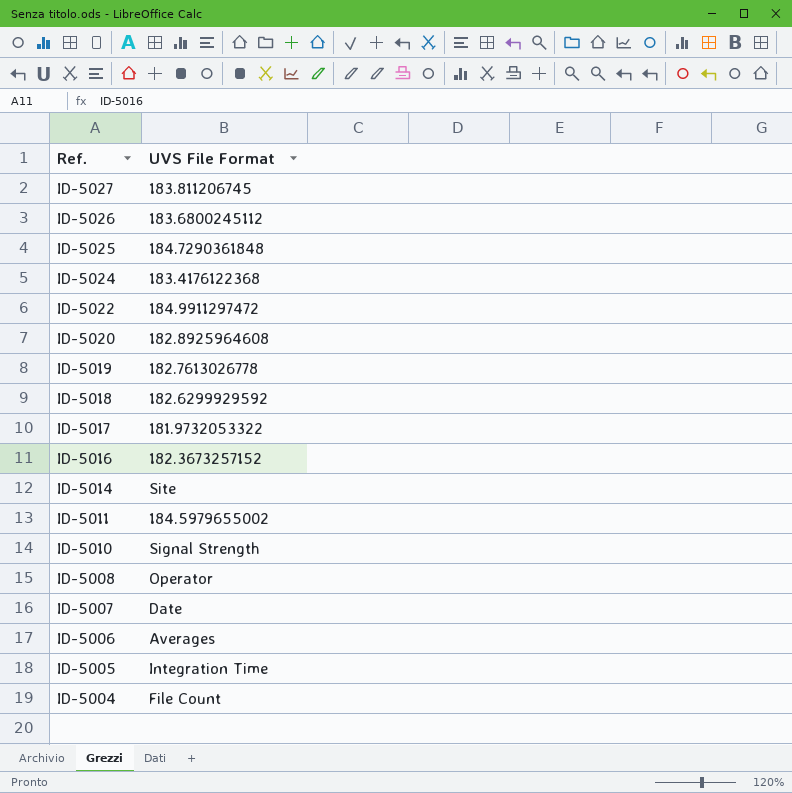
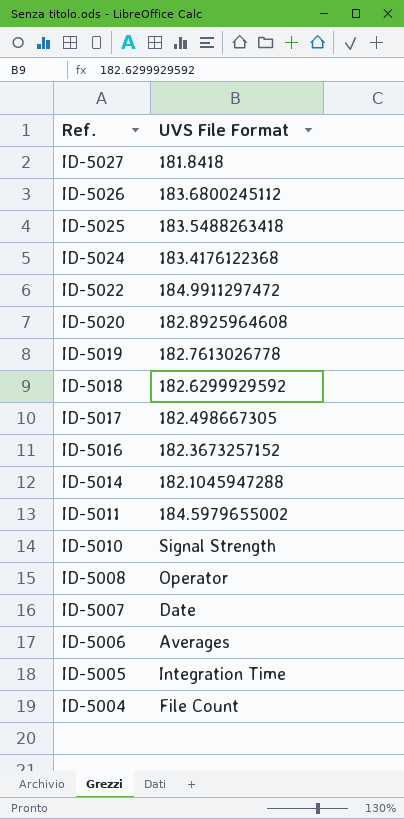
ID-5027 | UVS File Format: 183.811206745 -> 181.8418
ID-5025 | UVS File Format: 184.7290361848 -> 183.5488263418
ID-5017 | UVS File Format: 181.9732053322 -> 182.498667305
ID-5014 | UVS File Format: Site -> 182.1045947288

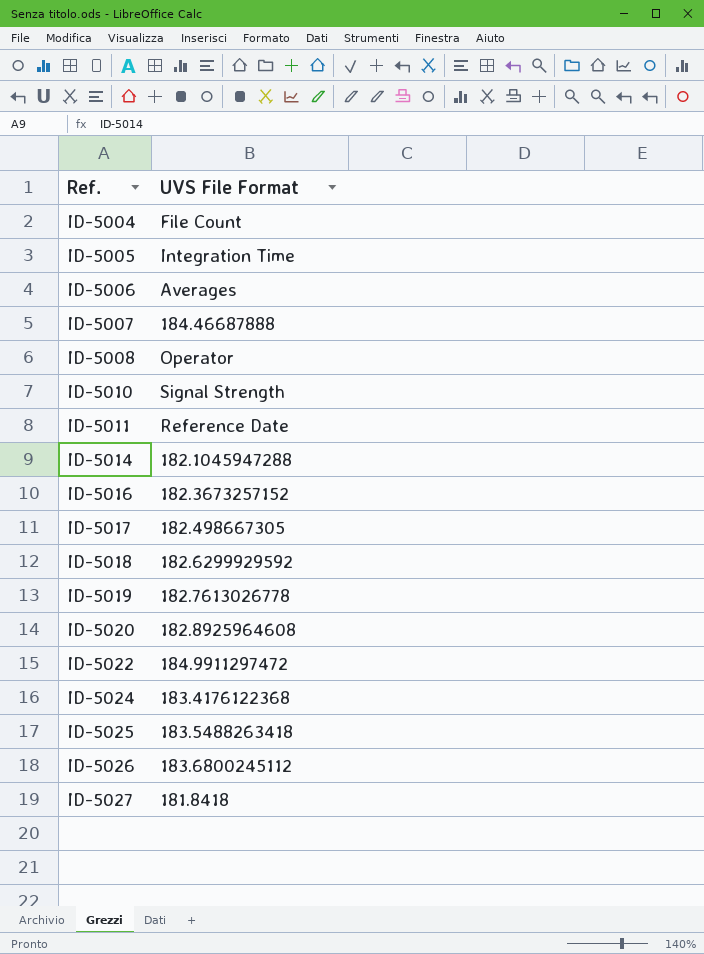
row order: Ref. descending -> Ref. ascending
ID-5007 | UVS File Format: Date -> 184.46687888
ID-5011 | UVS File Format: 184.5979655002 -> Reference Date

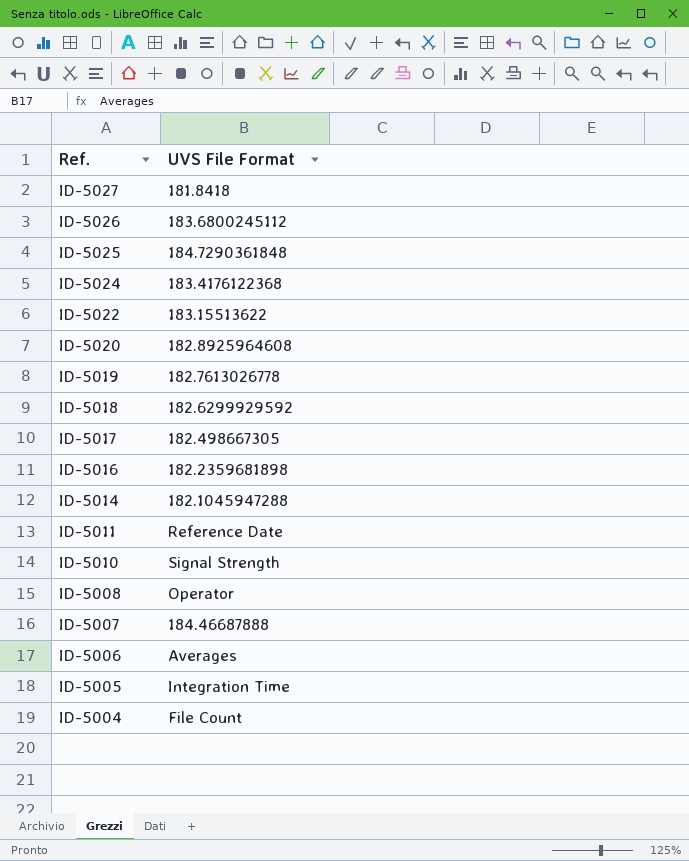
row order: Ref. ascending -> Ref. descending
ID-5025 | UVS File Format: 183.5488263418 -> 184.7290361848
ID-5022 | UVS File Format: 184.9911297472 -> 183.15513622
ID-5016 | UVS File Format: 182.3673257152 -> 182.2359681898

